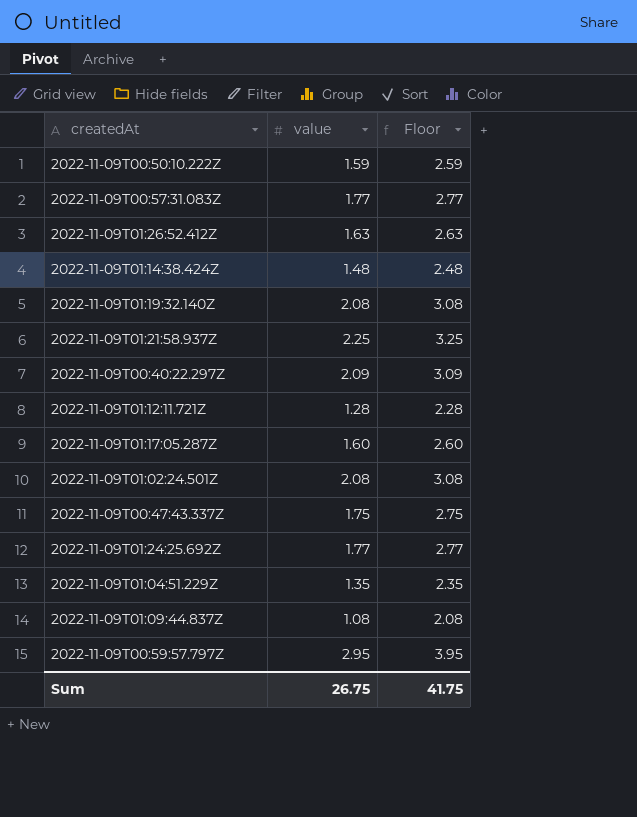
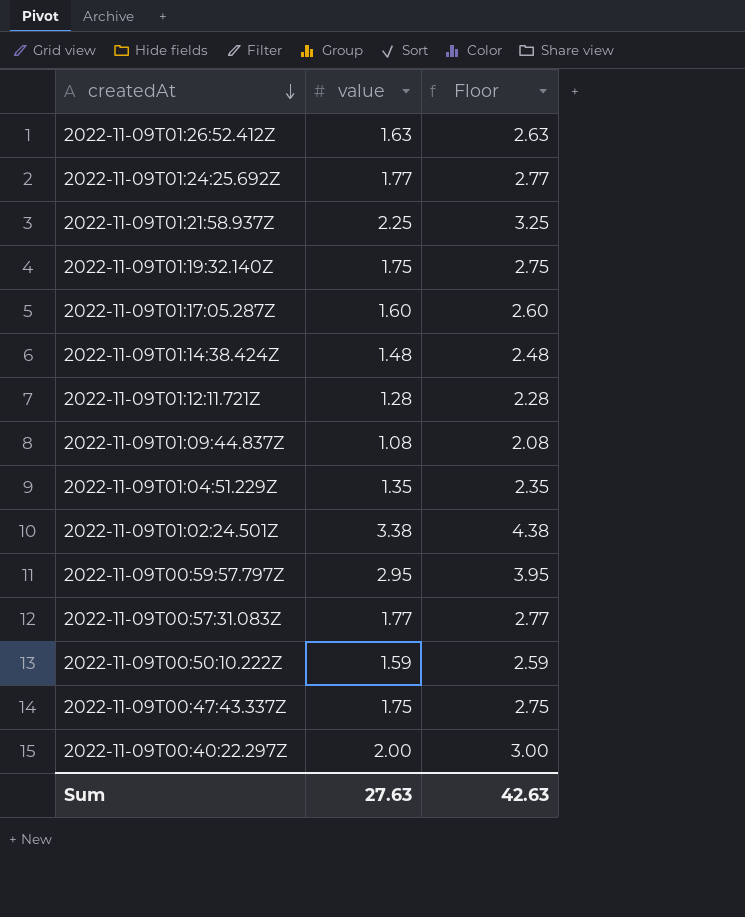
row order: none -> createdAt descending
2022-11-09T01:19:32.140Z | value: 2.08 -> 1.75
2022-11-09T01:19:32.140Z | Floor: 3.08 -> 2.75
2022-11-09T01:02:24.501Z | value: 2.08 -> 3.38
2022-11-09T01:02:24.501Z | Floor: 3.08 -> 4.38
2022-11-09T00:40:22.297Z | value: 2.09 -> 2.00
2022-11-09T00:40:22.297Z | Floor: 3.09 -> 3.00
Sum | value: 26.75 -> 27.63
Sum | Floor: 41.75 -> 42.63

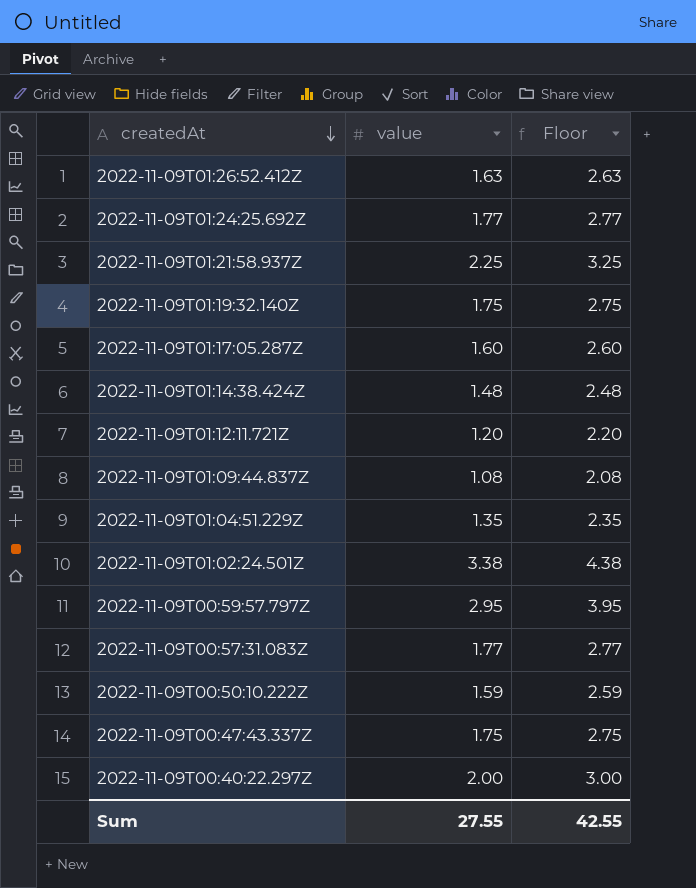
2022-11-09T01:12:11.721Z | value: 1.28 -> 1.20
2022-11-09T01:12:11.721Z | Floor: 2.28 -> 2.20
Sum | value: 27.63 -> 27.55
Sum | Floor: 42.63 -> 42.55

